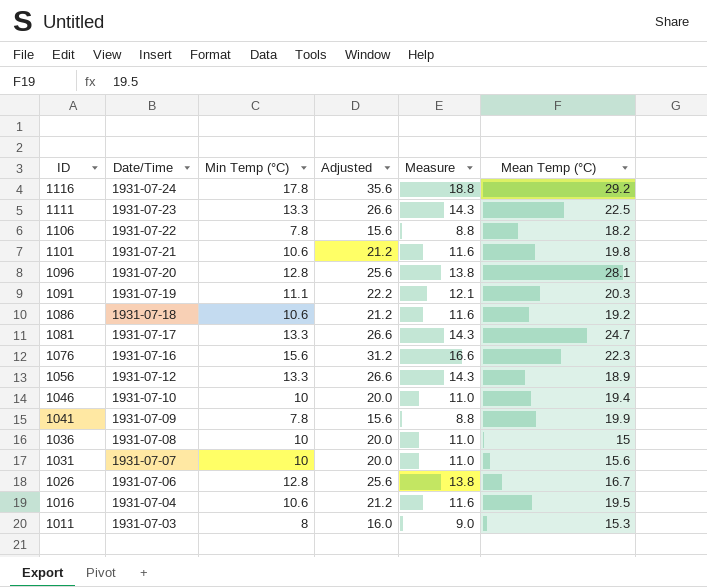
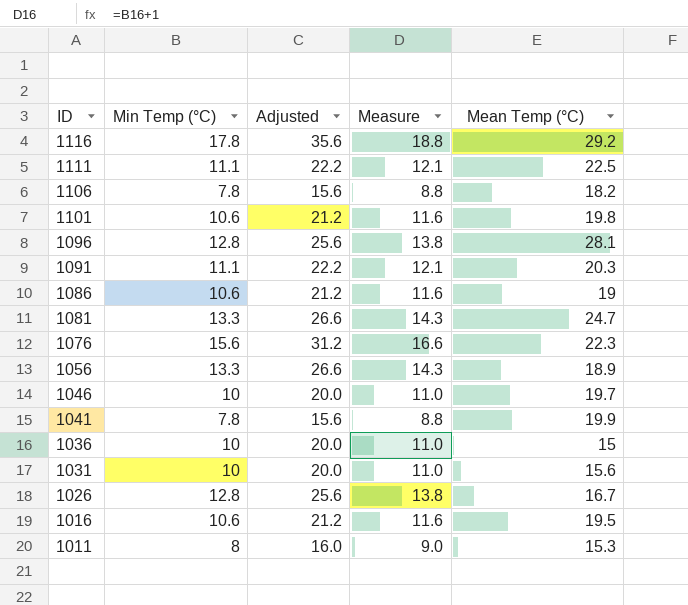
column Date/Time | position: 2 -> none
1111 | Min Temp (°C): 13.3 -> 11.1
1111 | Adjusted: 26.6 -> 22.2
1111 | Measure: 14.3 -> 12.1
1086 | Mean Temp (°C): 19.2 -> 19
1046 | Mean Temp (°C): 19.4 -> 19.7

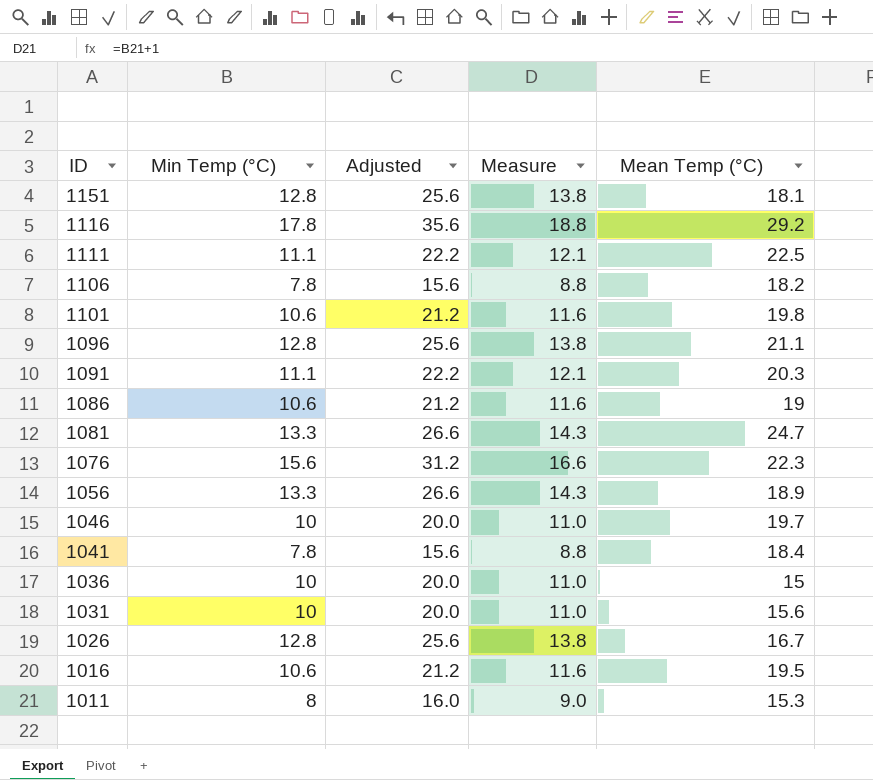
row 1151: none -> 12.8 | 25.6 | 13.8 | 18.1
1096 | Mean Temp (°C): 28.1 -> 21.1
1041 | Mean Temp (°C): 19.9 -> 18.4

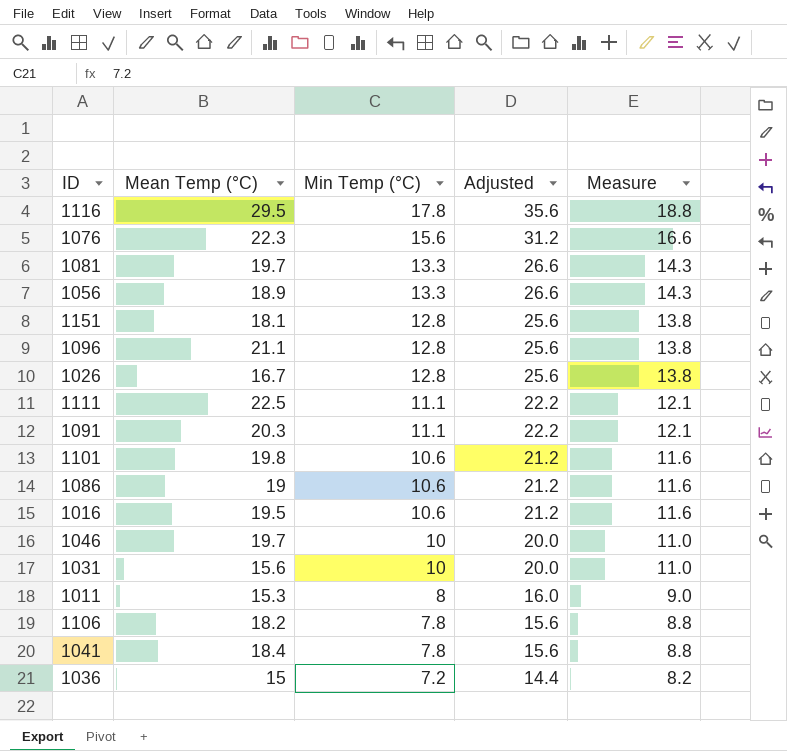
row order: ID descending -> Min Temp (°C) descending
column Mean Temp (°C) | position: 5 -> 2
1116 | Mean Temp (°C): 29.2 -> 29.5
1081 | Mean Temp (°C): 24.7 -> 19.7
1036 | Min Temp (°C): 10 -> 7.2
1036 | Adjusted: 20.0 -> 14.4
1036 | Measure: 11.0 -> 8.2

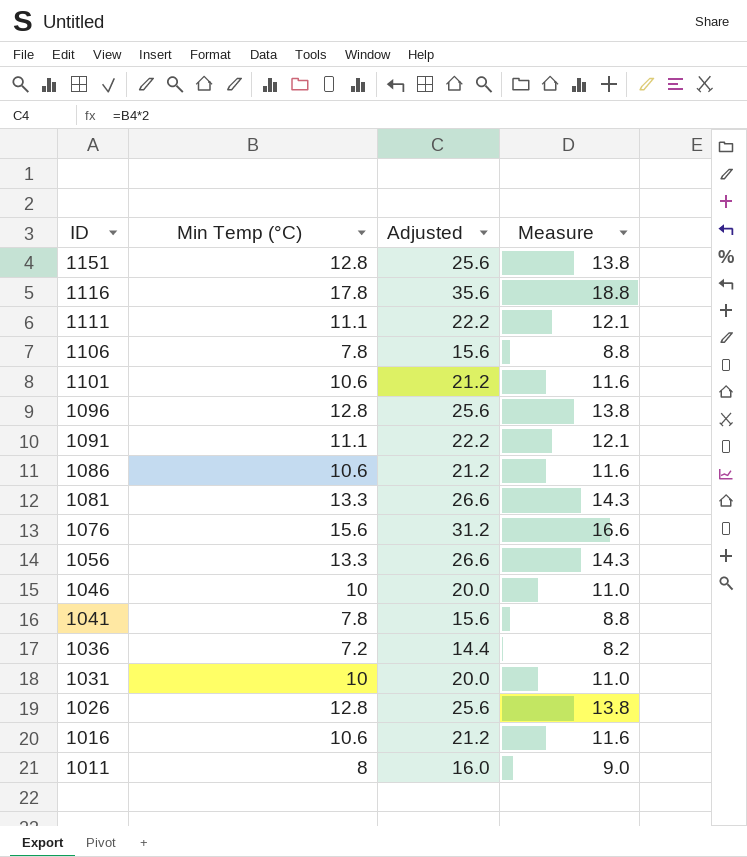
row order: Min Temp (°C) descending -> ID descending
column Mean Temp (°C) | position: 2 -> none

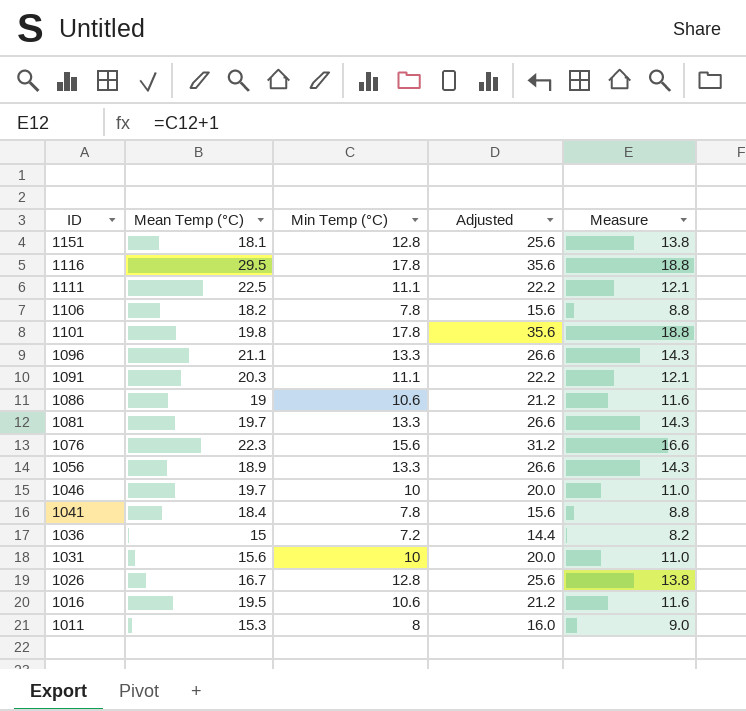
column Mean Temp (°C) | position: none -> 2
1101 | Min Temp (°C): 10.6 -> 17.8
1101 | Adjusted: 21.2 -> 35.6
1101 | Measure: 11.6 -> 18.8
1096 | Min Temp (°C): 12.8 -> 13.3
1096 | Adjusted: 25.6 -> 26.6
1096 | Measure: 13.8 -> 14.3

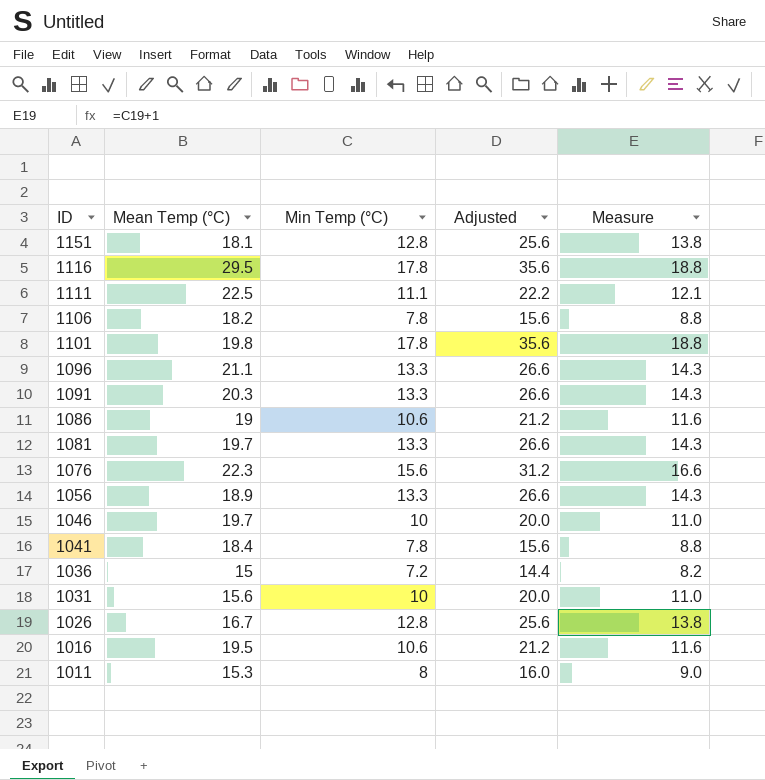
1091 | Min Temp (°C): 11.1 -> 13.3
1091 | Adjusted: 22.2 -> 26.6
1091 | Measure: 12.1 -> 14.3

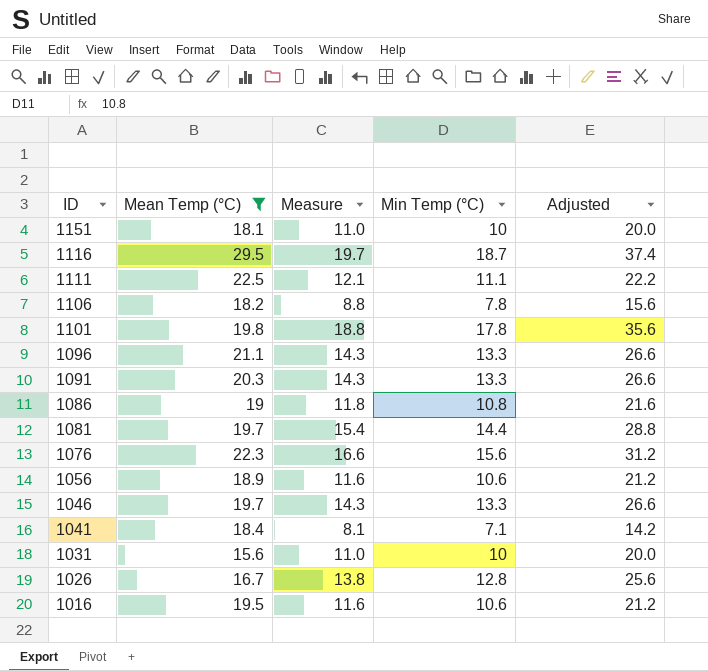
filter: none -> Mean Temp (°C) >= 15.6
column Measure | position: 5 -> 3
1151 | Measure: 13.8 -> 11.0
1151 | Min Temp (°C): 12.8 -> 10
1151 | Adjusted: 25.6 -> 20.0
1116 | Measure: 18.8 -> 19.7
1116 | Min Temp (°C): 17.8 -> 18.7
1116 | Adjusted: 35.6 -> 37.4
1086 | Measure: 11.6 -> 11.8
1086 | Min Temp (°C): 10.6 -> 10.8
1086 | Adjusted: 21.2 -> 21.6
1081 | Measure: 14.3 -> 15.4
1081 | Min Temp (°C): 13.3 -> 14.4
1081 | Adjusted: 26.6 -> 28.8
1056 | Measure: 14.3 -> 11.6
1056 | Min Temp (°C): 13.3 -> 10.6
1056 | Adjusted: 26.6 -> 21.2
1046 | Measure: 11.0 -> 14.3
1046 | Min Temp (°C): 10 -> 13.3
1046 | Adjusted: 20.0 -> 26.6
1041 | Measure: 8.8 -> 8.1
1041 | Min Temp (°C): 7.8 -> 7.1
1041 | Adjusted: 15.6 -> 14.2

